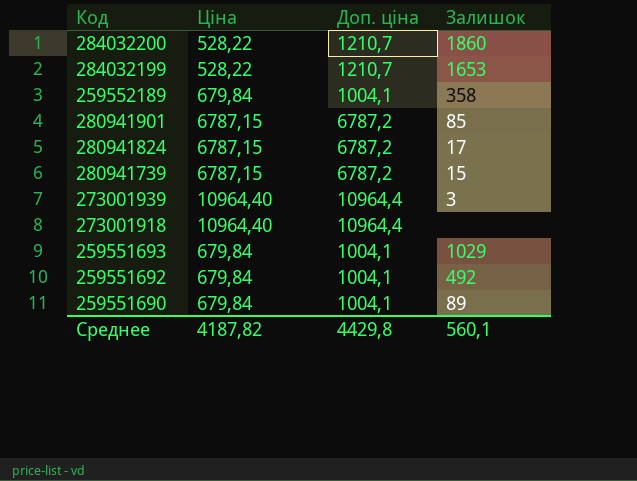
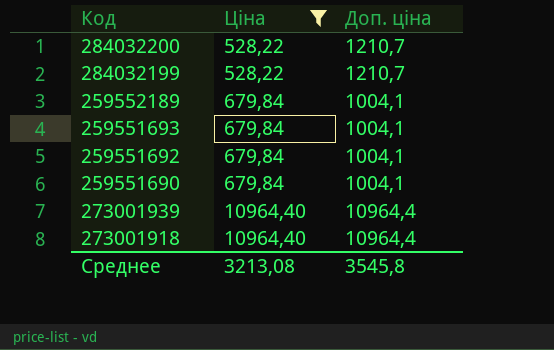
filter: none -> Ціна != 6787,15
row order: none -> Ціна ascending
column Залишок | position: 4 -> none
Среднее | Ціна: 4187,82 -> 3213,08
Среднее | Доп. ціна: 4429,8 -> 3545,8

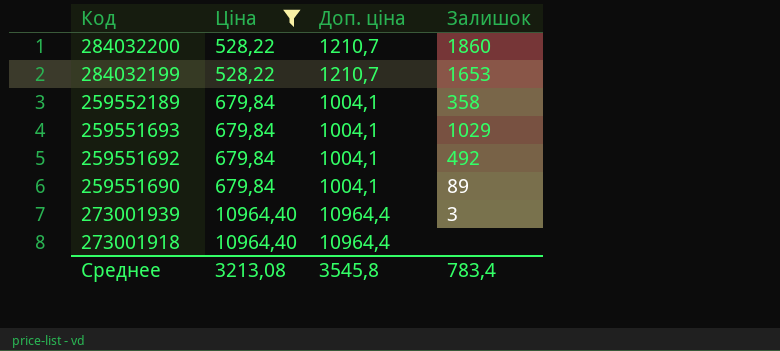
column Залишок | position: none -> 4

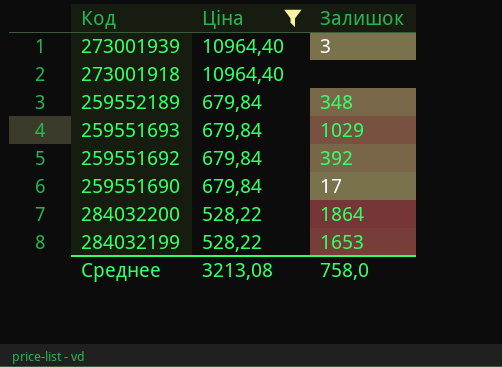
row order: Ціна ascending -> Ціна descending
column Доп. ціна | position: 3 -> none
259552189 | Залишок: 358 -> 348
259551692 | Залишок: 492 -> 392
259551690 | Залишок: 89 -> 17
284032200 | Залишок: 1860 -> 1864
Среднее | Залишок: 783,4 -> 758,0

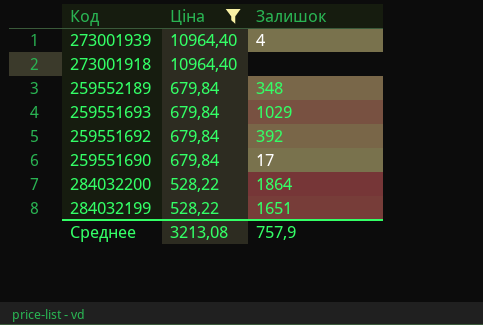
273001939 | Залишок: 3 -> 4
284032199 | Залишок: 1653 -> 1651
Среднее | Залишок: 758,0 -> 757,9

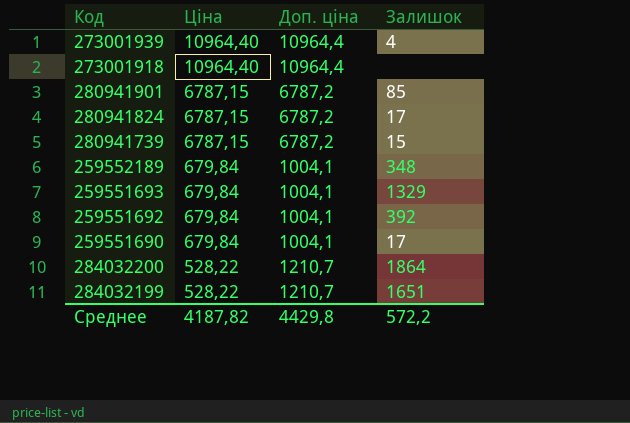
filter: Ціна != 6787,15 -> none
column Доп. ціна | position: none -> 3
259551693 | Залишок: 1029 -> 1329
Среднее | Ціна: 3213,08 -> 4187,82
Среднее | Залишок: 757,9 -> 572,2

